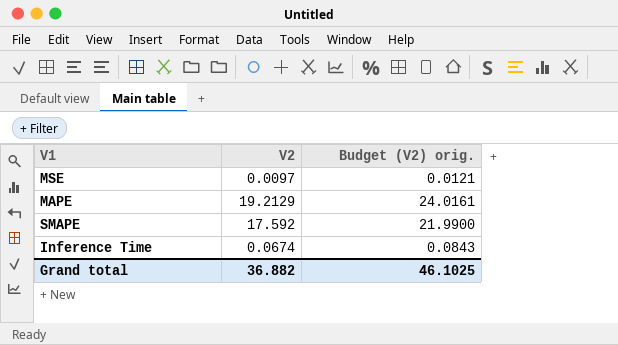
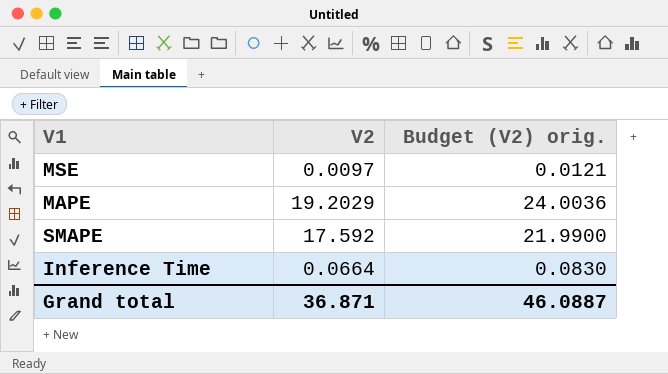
MAPE | V2: 19.2129 -> 19.2029
MAPE | Budget (V2) orig.: 24.0161 -> 24.0036
Inference Time | V2: 0.0674 -> 0.0664
Inference Time | Budget (V2) orig.: 0.0843 -> 0.0830
Grand total | V2: 36.882 -> 36.871
Grand total | Budget (V2) orig.: 46.1025 -> 46.0887

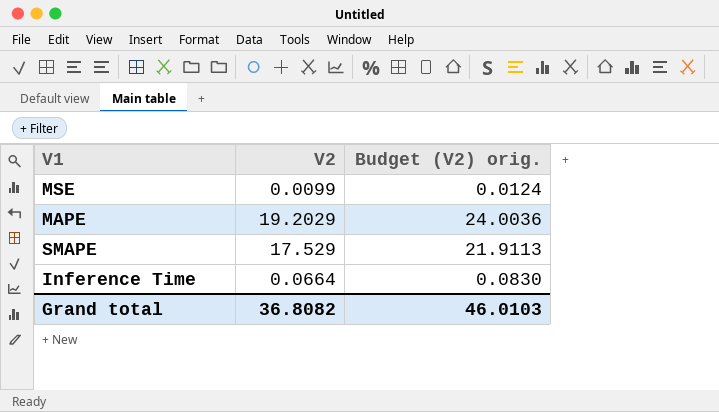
MSE | V2: 0.0097 -> 0.0099
MSE | Budget (V2) orig.: 0.0121 -> 0.0124
SMAPE | V2: 17.592 -> 17.529
SMAPE | Budget (V2) orig.: 21.9900 -> 21.9113
Grand total | V2: 36.871 -> 36.8082
Grand total | Budget (V2) orig.: 46.0887 -> 46.0103

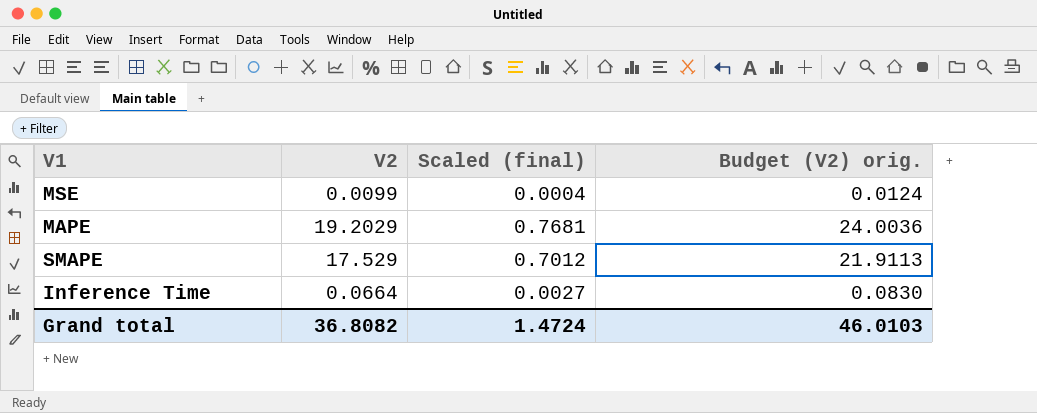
column Scaled (final) | formula: none -> [V2] * 0.04

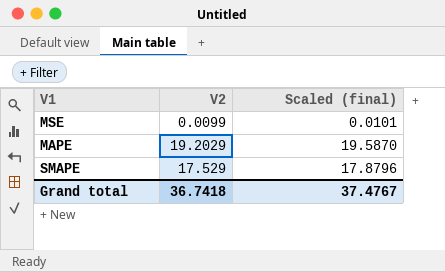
column Budget (V2) orig. | formula: [V2] * 1.25 -> none
column Scaled (final) | formula: [V2] * 0.04 -> [V2] * 1.02
row Inference Time: 0.0664 | 0.0027 | 0.0830 -> none
Grand total | V2: 36.8082 -> 36.7418
Grand total | Scaled (final): 1.4724 -> 37.4767

